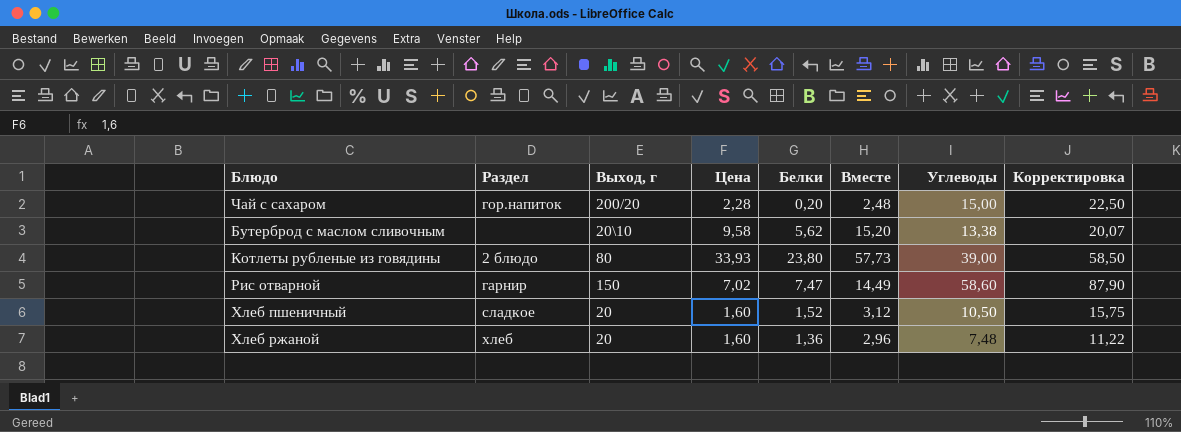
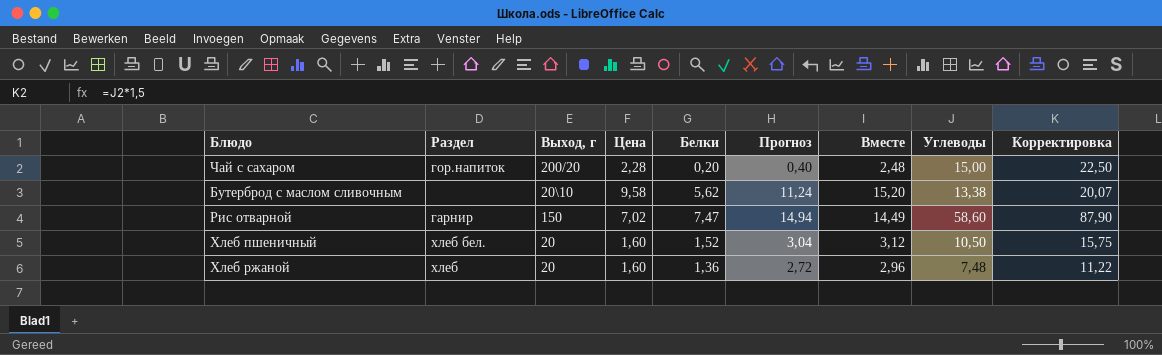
column Прогноз | formula: none -> [Белки] * 2
row Котлеты рубленые из говядины: 2 блюдо | 80 | 33,93 | 23,80 | 57,73 | 39,00 | 58,50 -> none
Хлеб пшеничный | Раздел: сладкое -> хлеб бел.

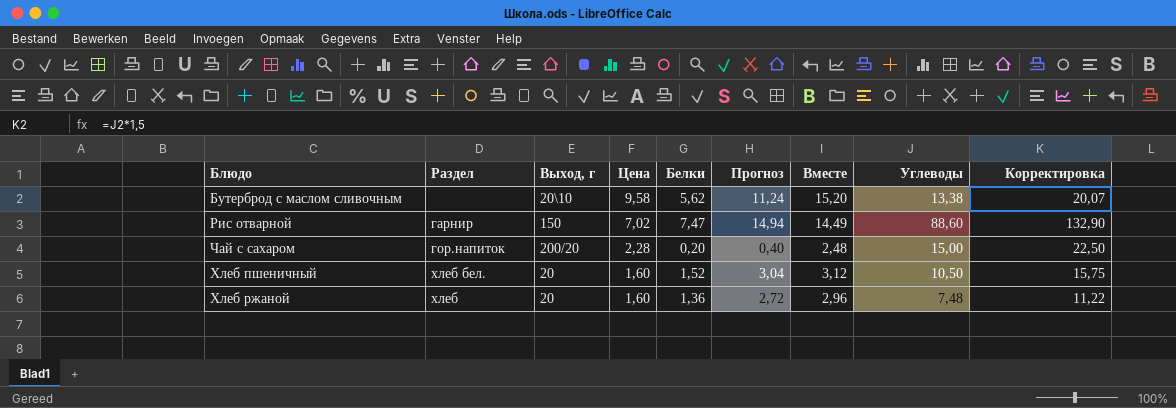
row order: none -> Цена descending
Рис отварной | Углеводы: 58,60 -> 88,60
Рис отварной | Корректировка: 87,90 -> 132,90

